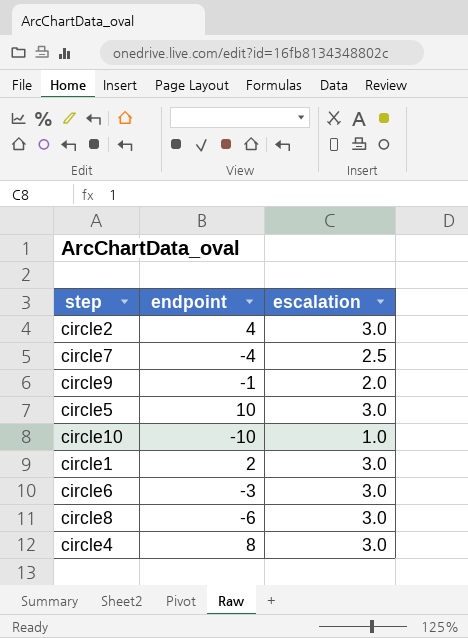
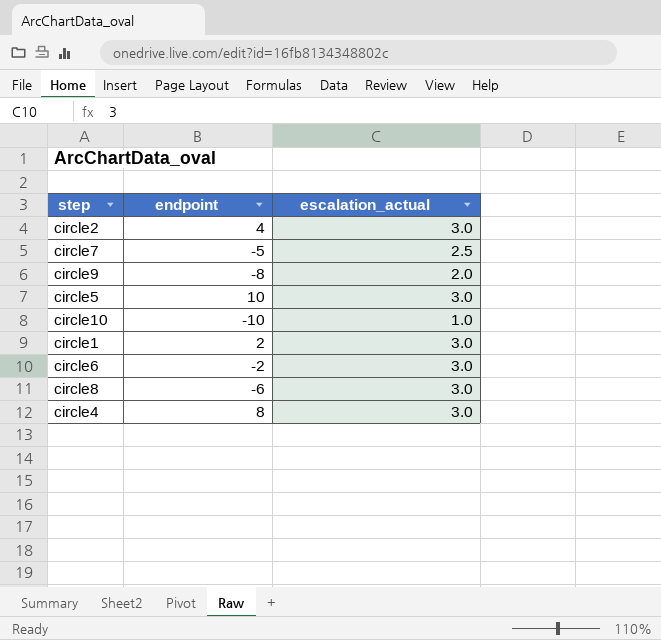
column name: escalation -> escalation_actual
circle7 | endpoint: -4 -> -5
circle9 | endpoint: -1 -> -8
circle6 | endpoint: -3 -> -2

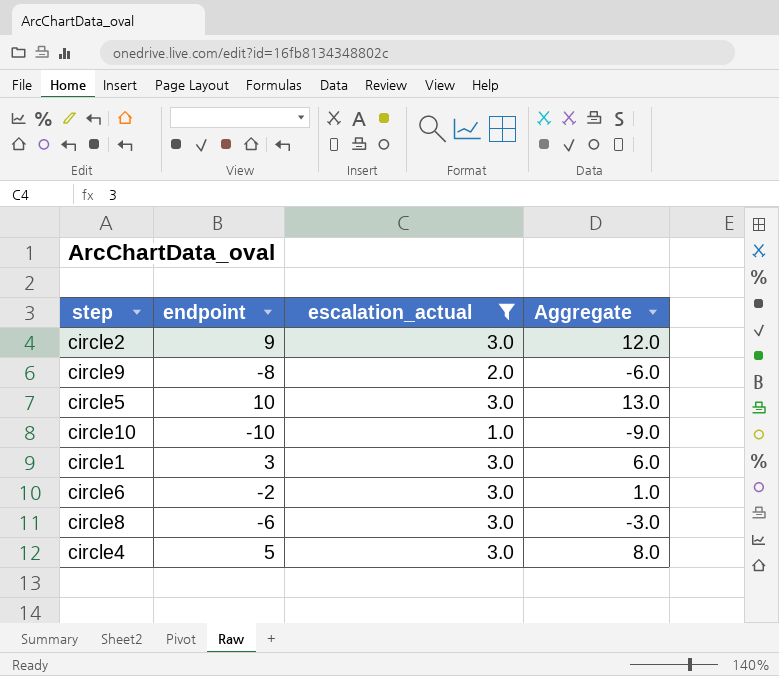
filter: none -> escalation_actual != 2.5
column Aggregate | formula: none -> [endpoint] + [escalation_actual]
circle2 | endpoint: 4 -> 9
circle1 | endpoint: 2 -> 3
circle4 | endpoint: 8 -> 5

